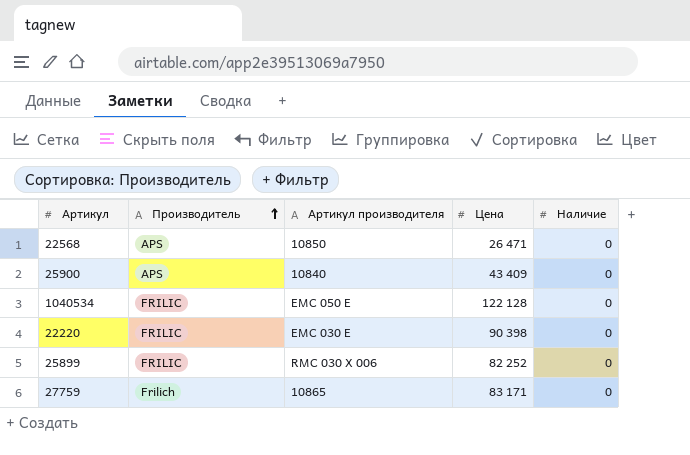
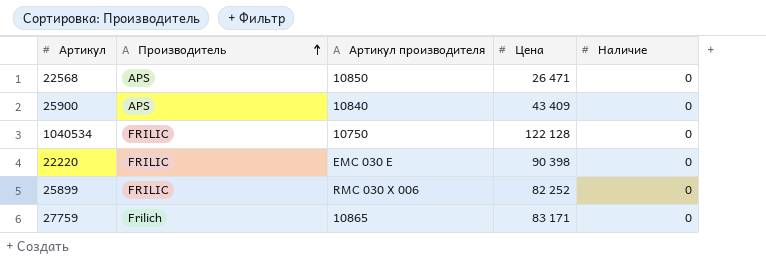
1040534 | Артикул производителя: EMC 050 E -> 10750

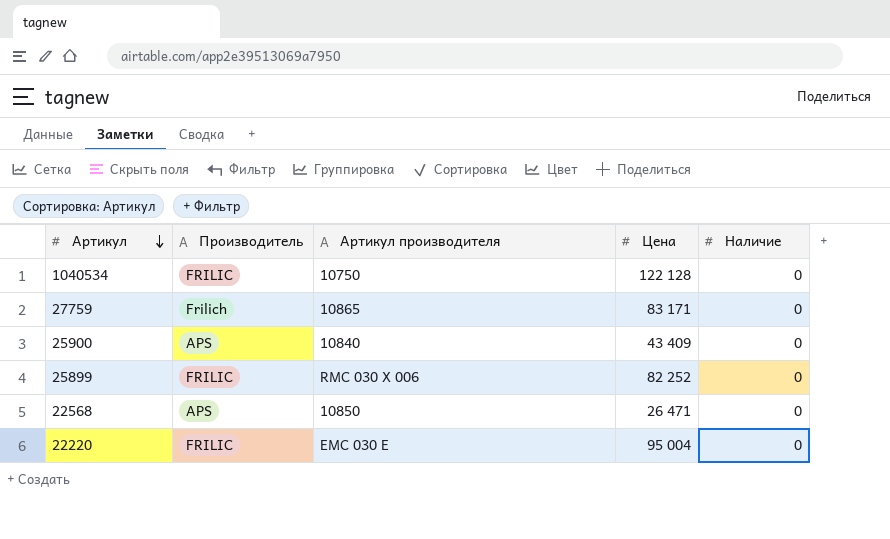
row order: Производитель ascending -> Артикул descending
22220 | Цена: 90 398 -> 95 004

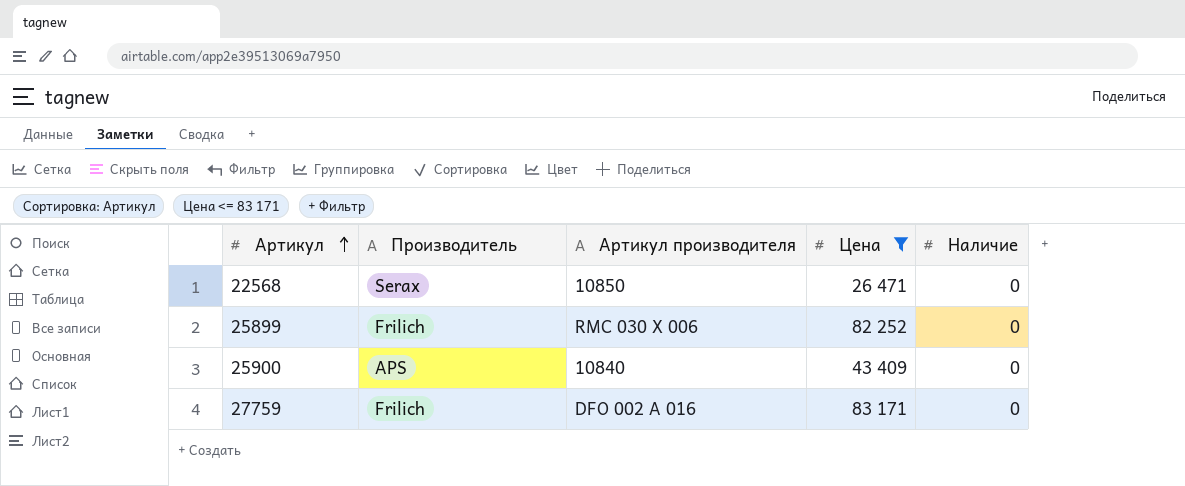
filter: none -> Цена <= 83 171
row order: Артикул descending -> Артикул ascending
22568 | Производитель: APS -> Serax
25899 | Производитель: FRILIC -> Frilich
27759 | Артикул производителя: 10865 -> DFO 002 A 016

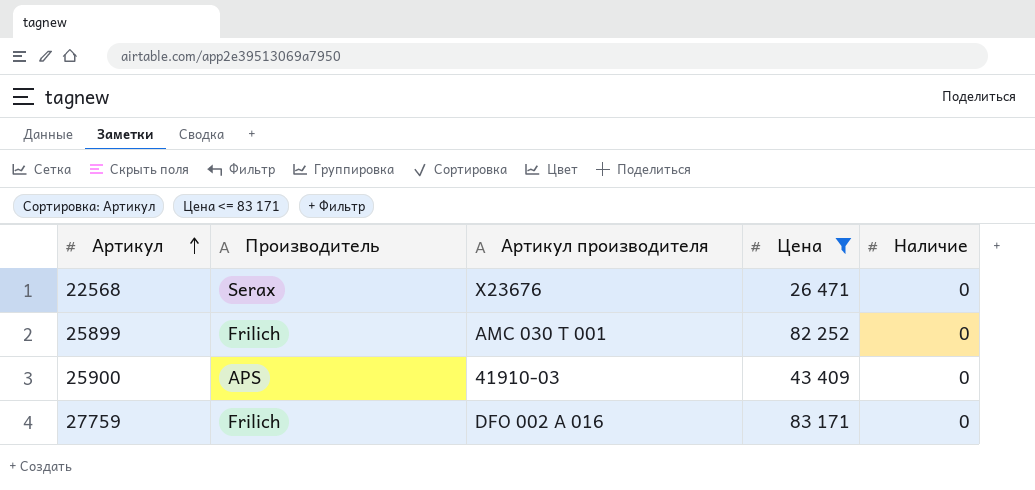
22568 | Артикул производителя: 10850 -> X23676
25899 | Артикул производителя: RMC 030 X 006 -> AMC 030 T 001
25900 | Артикул производителя: 10840 -> 41910-03

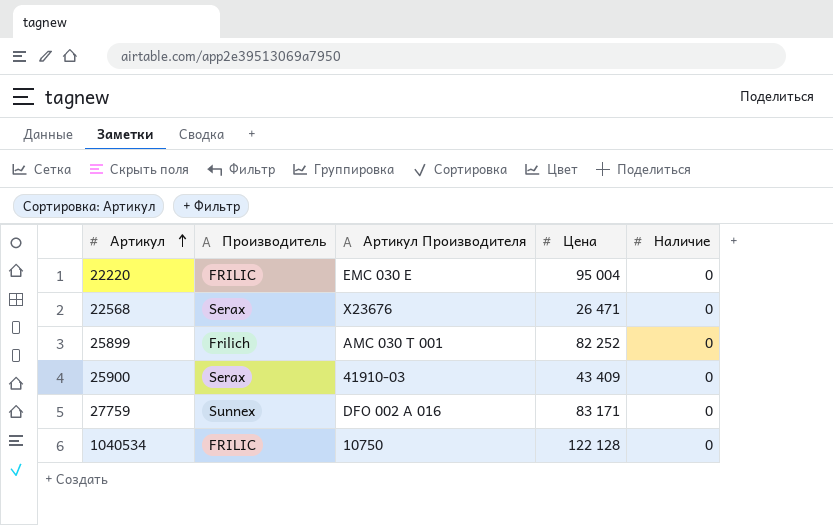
filter: Цена <= 83 171 -> none
column name: Артикул производителя -> Артикул Производителя
25900 | Производитель: APS -> Serax
27759 | Производитель: Frilich -> Sunnex

